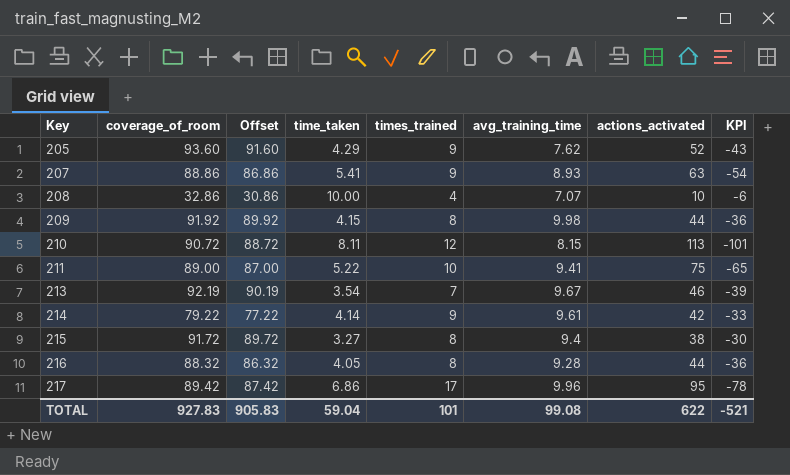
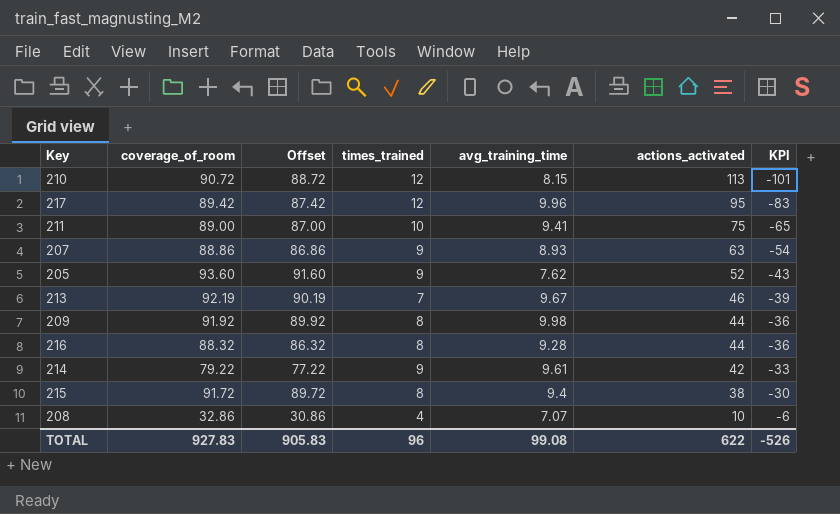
row order: Key ascending -> actions_activated descending
column time_taken | position: 4 -> none
217 | times_trained: 17 -> 12
217 | KPI: -78 -> -83
TOTAL | times_trained: 101 -> 96
TOTAL | KPI: -521 -> -526

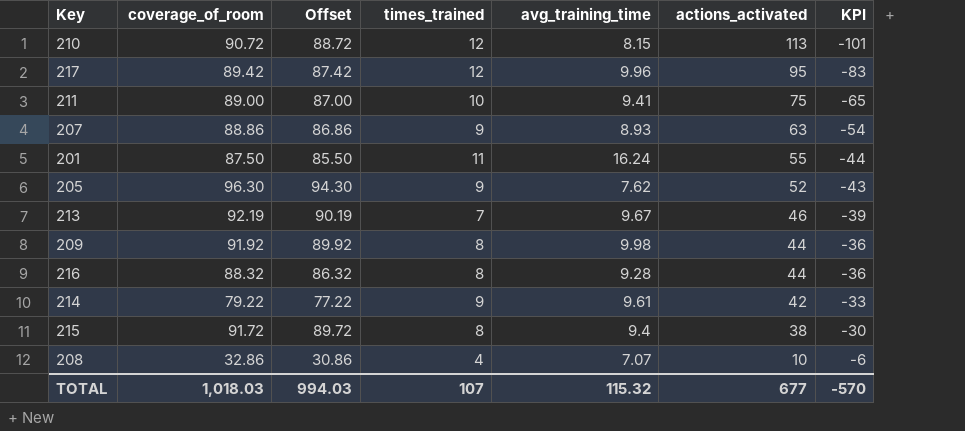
row 201: none -> 87.50 | 85.50 | 11 | 16.24 | 55 | -44
205 | coverage_of_room: 93.60 -> 96.30
205 | Offset: 91.60 -> 94.30
TOTAL | coverage_of_room: 927.83 -> 1,018.03
TOTAL | Offset: 905.83 -> 994.03
TOTAL | times_trained: 96 -> 107
TOTAL | avg_training_time: 99.08 -> 115.32
TOTAL | actions_activated: 622 -> 677
TOTAL | KPI: -526 -> -570

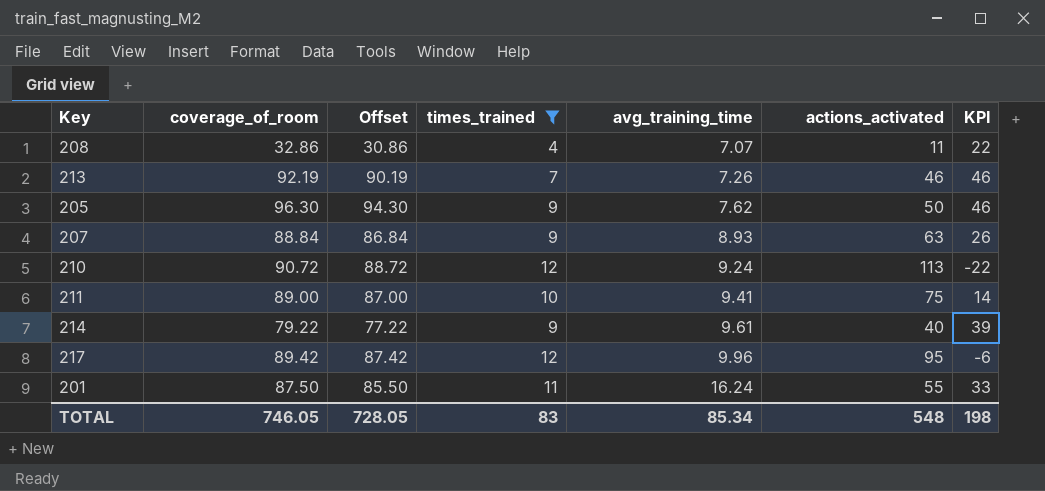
filter: none -> times_trained != 8
row order: actions_activated descending -> avg_training_time ascending
column KPI | formula: [times_trained] - [actions_activated] -> [coverage_of_room] - [actions_activated]
208 | actions_activated: 10 -> 11
213 | avg_training_time: 9.67 -> 7.26
205 | actions_activated: 52 -> 50
207 | coverage_of_room: 88.86 -> 88.84
207 | Offset: 86.86 -> 86.84
210 | avg_training_time: 8.15 -> 9.24
214 | actions_activated: 42 -> 40
TOTAL | coverage_of_room: 1,018.03 -> 746.05
TOTAL | Offset: 994.03 -> 728.05
TOTAL | times_trained: 107 -> 83
TOTAL | avg_training_time: 115.32 -> 85.34
TOTAL | actions_activated: 677 -> 548
TOTAL | KPI: -570 -> 198

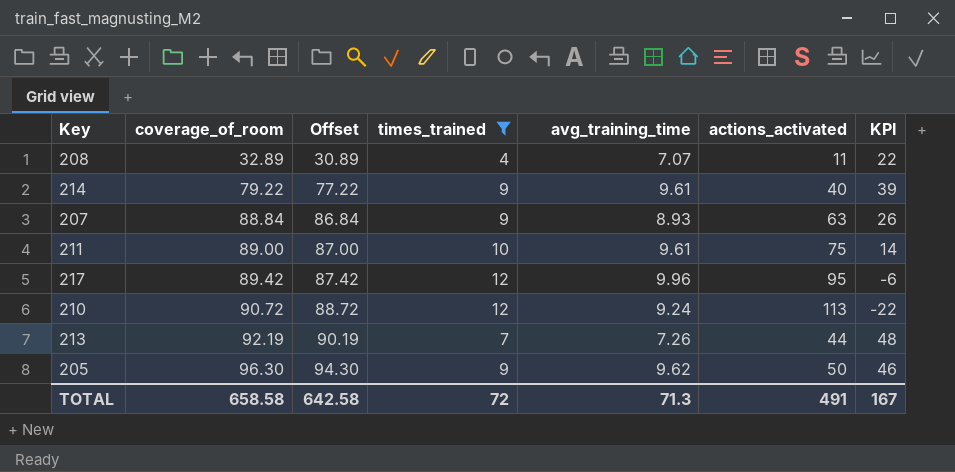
row order: avg_training_time ascending -> coverage_of_room ascending
row 201: 87.50 | 85.50 | 11 | 16.24 | 55 | 33 -> none
208 | coverage_of_room: 32.86 -> 32.89
208 | Offset: 30.86 -> 30.89
211 | avg_training_time: 9.41 -> 9.61
213 | actions_activated: 46 -> 44
213 | KPI: 46 -> 48
205 | avg_training_time: 7.62 -> 9.62
TOTAL | coverage_of_room: 746.05 -> 658.58
TOTAL | Offset: 728.05 -> 642.58
TOTAL | times_trained: 83 -> 72
TOTAL | avg_training_time: 85.34 -> 71.3
TOTAL | actions_activated: 548 -> 491
TOTAL | KPI: 198 -> 167

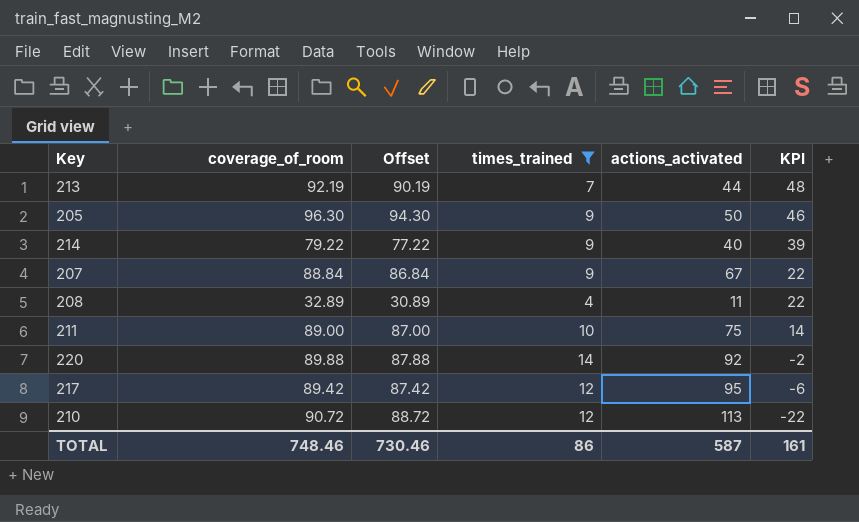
row order: coverage_of_room ascending -> KPI descending
column avg_training_time | position: 5 -> none
207 | actions_activated: 63 -> 67
207 | KPI: 26 -> 22
row 220: none -> 89.88 | 87.88 | 14 | 92 | -2
TOTAL | coverage_of_room: 658.58 -> 748.46
TOTAL | Offset: 642.58 -> 730.46
TOTAL | times_trained: 72 -> 86
TOTAL | actions_activated: 491 -> 587
TOTAL | KPI: 167 -> 161

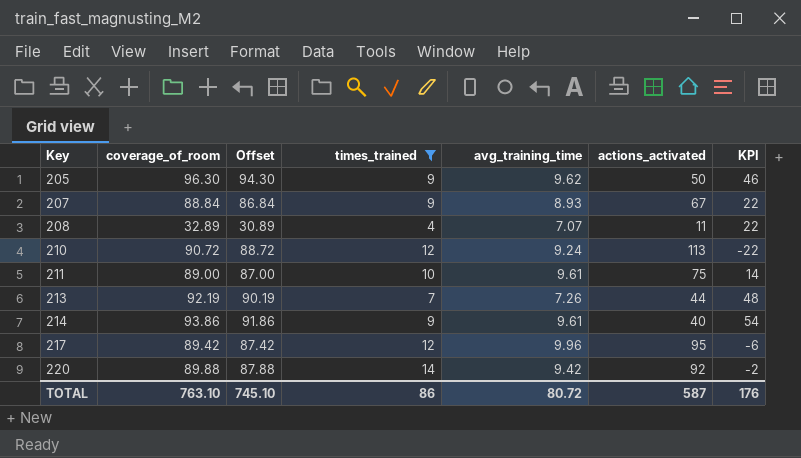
row order: KPI descending -> Key ascending
column avg_training_time | position: none -> 5
214 | coverage_of_room: 79.22 -> 93.86
214 | Offset: 77.22 -> 91.86
214 | KPI: 39 -> 54
TOTAL | coverage_of_room: 748.46 -> 763.10
TOTAL | Offset: 730.46 -> 745.10
TOTAL | KPI: 161 -> 176

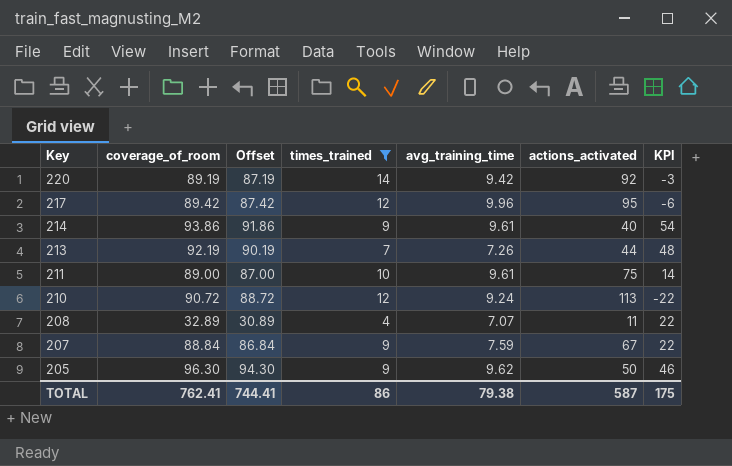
row order: Key ascending -> Key descending
220 | coverage_of_room: 89.88 -> 89.19
220 | Offset: 87.88 -> 87.19
220 | KPI: -2 -> -3
207 | avg_training_time: 8.93 -> 7.59
TOTAL | coverage_of_room: 763.10 -> 762.41
TOTAL | Offset: 745.10 -> 744.41
TOTAL | avg_training_time: 80.72 -> 79.38
TOTAL | KPI: 176 -> 175

